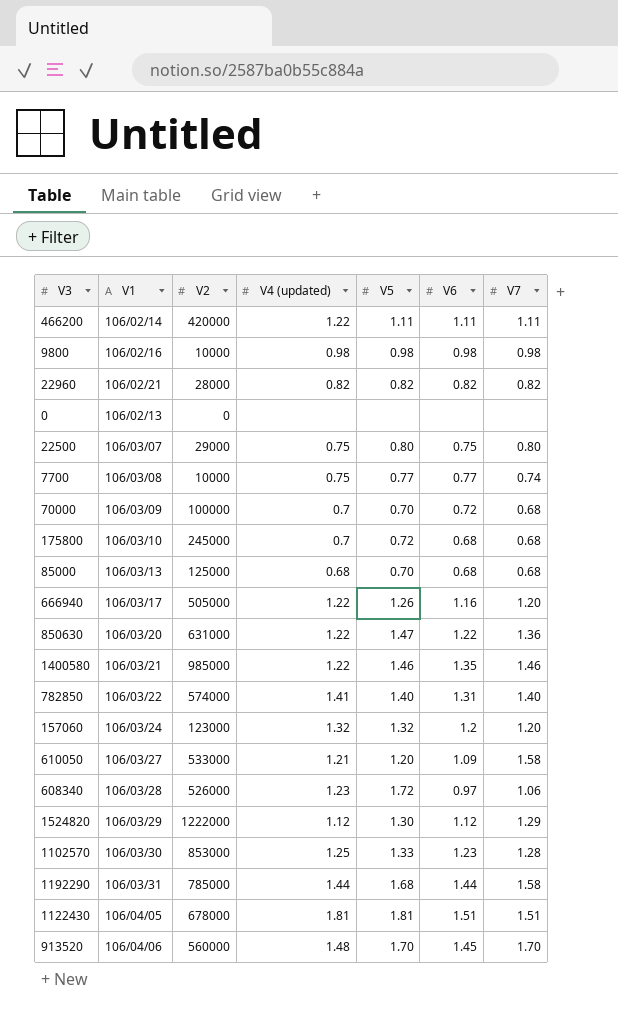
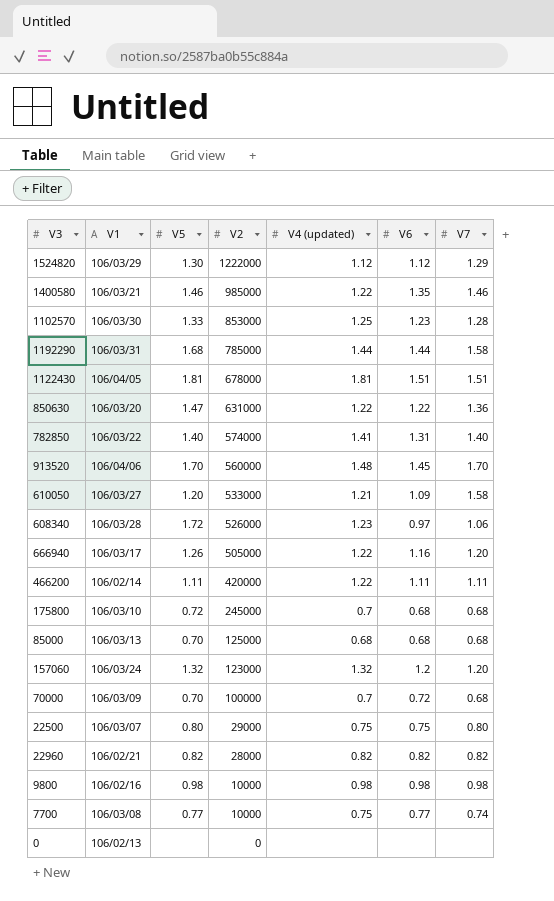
row order: none -> V2 descending
column V5 | position: 5 -> 3

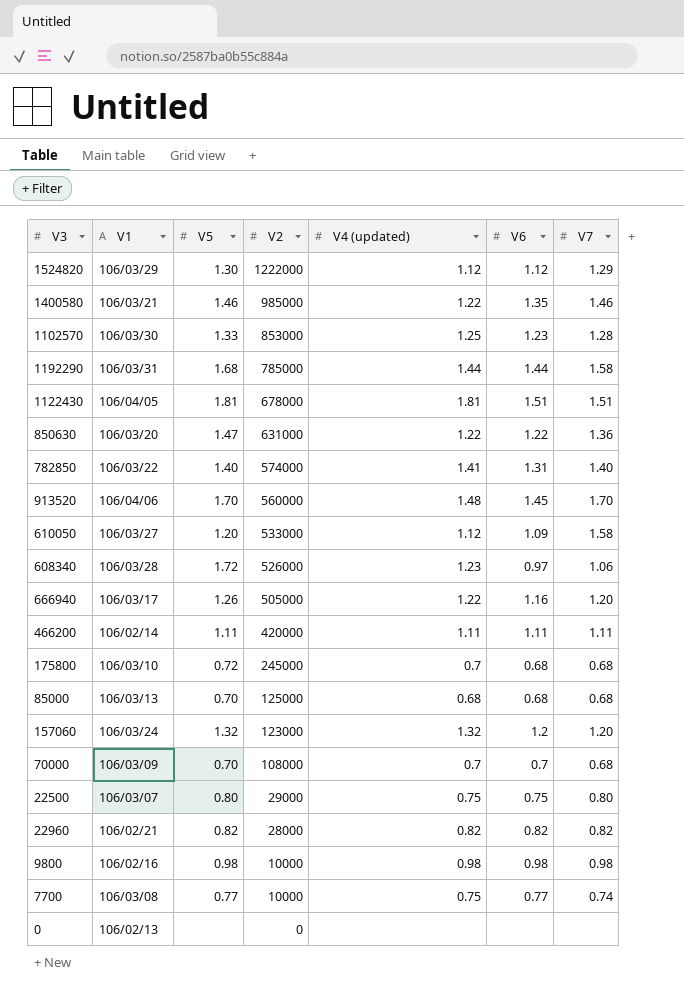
610050 | V4 (updated): 1.21 -> 1.12
466200 | V4 (updated): 1.22 -> 1.11
70000 | V2: 100000 -> 108000
70000 | V6: 0.72 -> 0.7

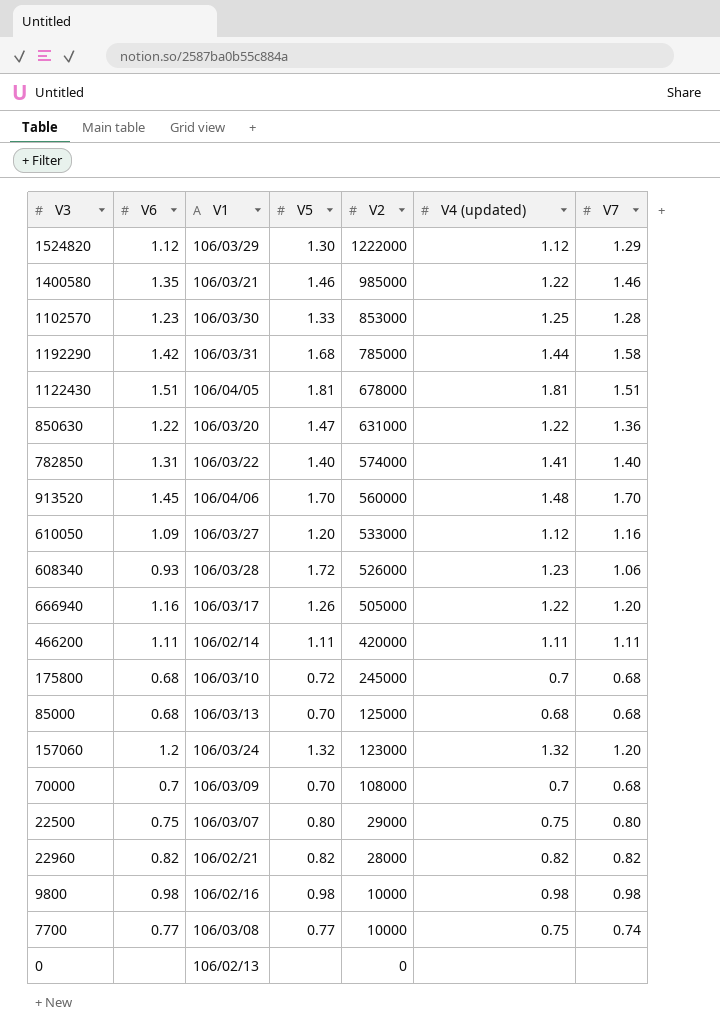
column V6 | position: 6 -> 2
1192290 | V6: 1.44 -> 1.42
610050 | V7: 1.58 -> 1.16
608340 | V6: 0.97 -> 0.93

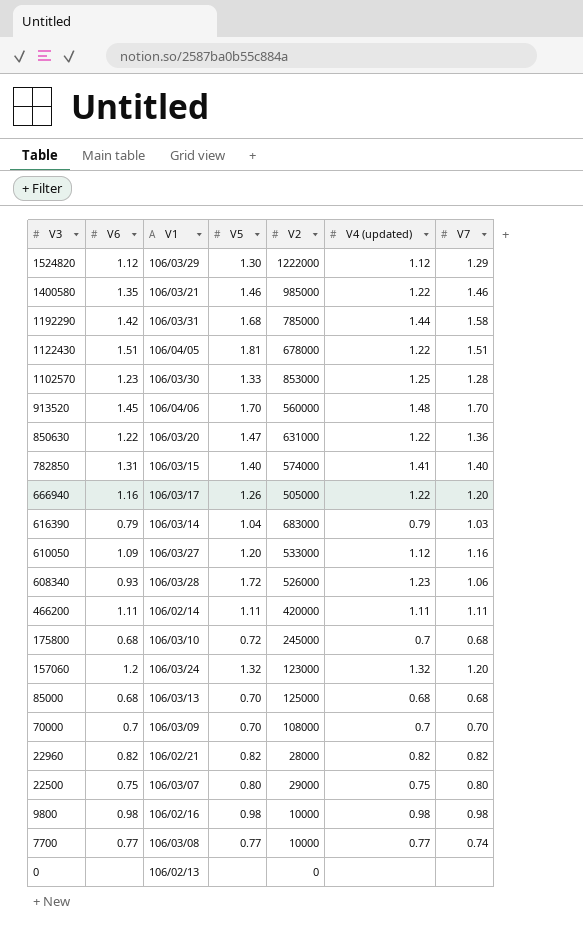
row order: V2 descending -> V3 descending
1122430 | V4 (updated): 1.81 -> 1.22
782850 | V1: 106/03/22 -> 106/03/15
row 616390: none -> 0.79 | 106/03/14 | 1.04 | 683000 | 0.79 | 1.03
70000 | V7: 0.68 -> 0.70
7700 | V4 (updated): 0.75 -> 0.77

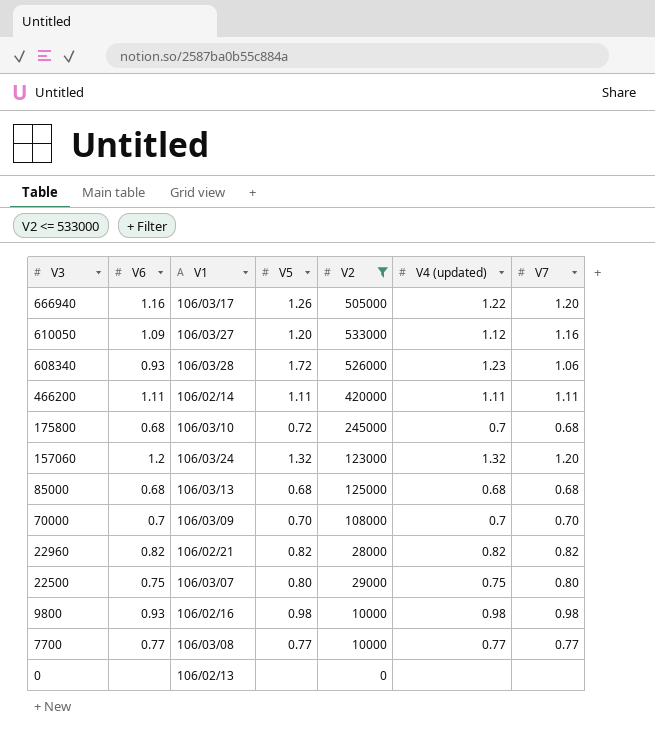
filter: none -> V2 <= 533000
85000 | V5: 0.70 -> 0.68
9800 | V6: 0.98 -> 0.93
7700 | V7: 0.74 -> 0.77

